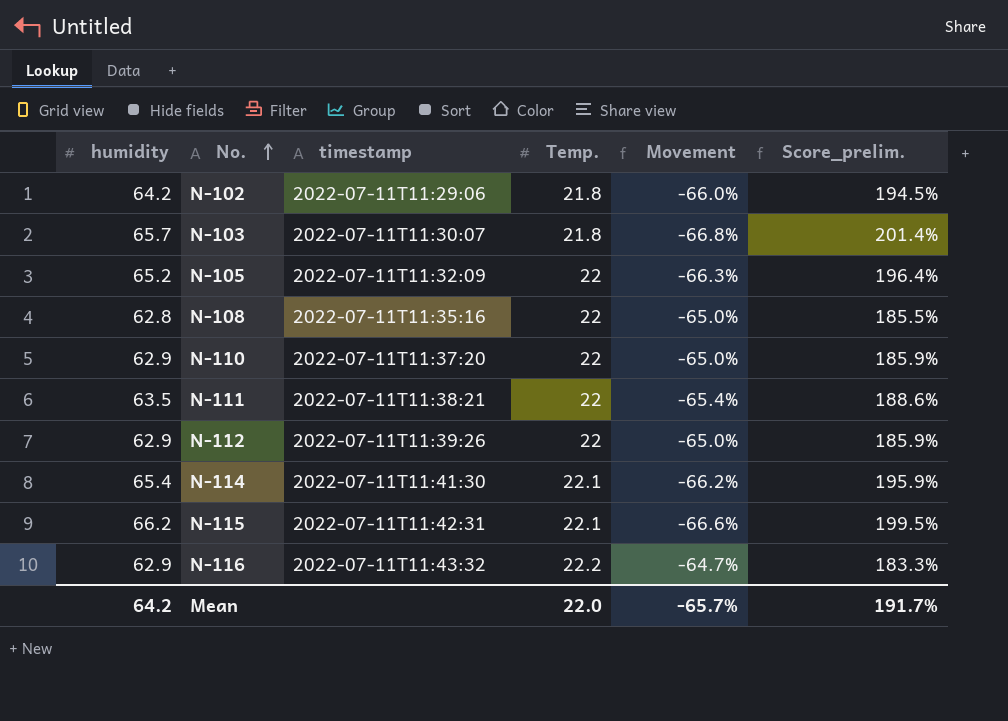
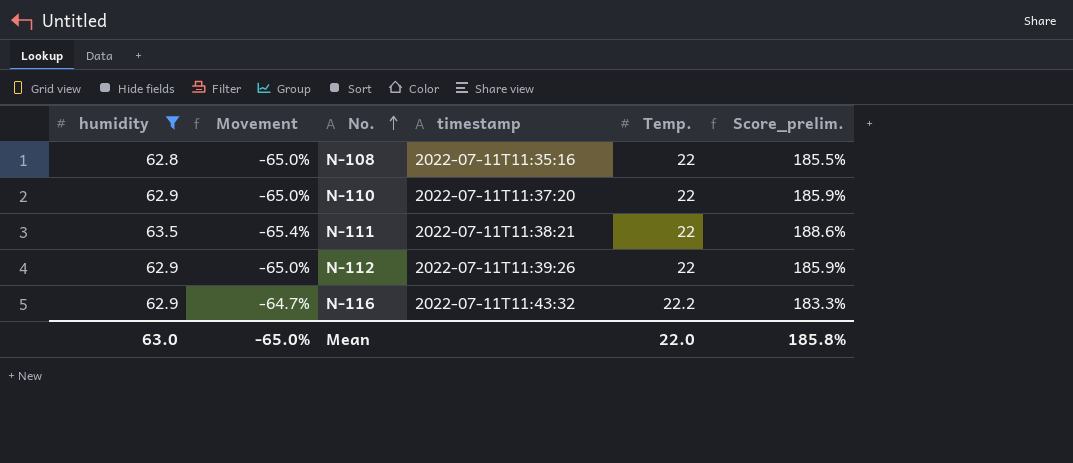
filter: none -> humidity <= 63.5
column Movement | position: 5 -> 2
Mean | humidity: 64.2 -> 63.0
Mean | Movement: -65.7% -> -65.0%
Mean | Score_prelim.: 191.7% -> 185.8%

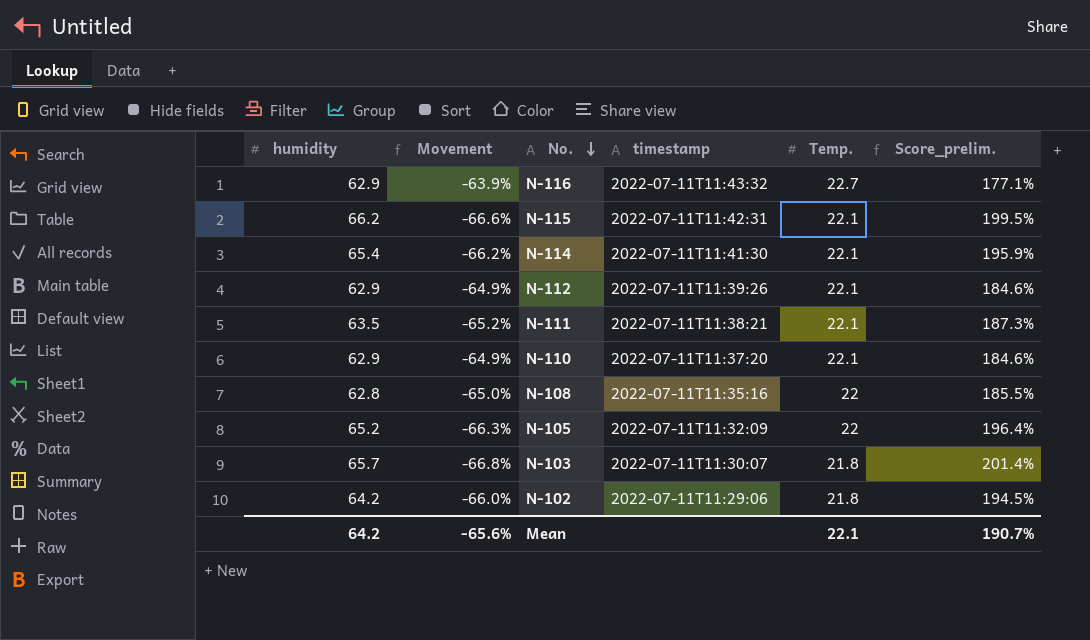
filter: humidity <= 63.5 -> none
row order: No. ascending -> No. descending
N-116 | Movement: -64.7% -> -63.9%
N-116 | Temp.: 22.2 -> 22.7
N-116 | Score_prelim.: 183.3% -> 177.1%
N-112 | Movement: -65.0% -> -64.9%
N-112 | Temp.: 22 -> 22.1
N-112 | Score_prelim.: 185.9% -> 184.6%
N-111 | Movement: -65.4% -> -65.2%
N-111 | Temp.: 22 -> 22.1
N-111 | Score_prelim.: 188.6% -> 187.3%
N-110 | Movement: -65.0% -> -64.9%
N-110 | Temp.: 22 -> 22.1
N-110 | Score_prelim.: 185.9% -> 184.6%
Mean | humidity: 63.0 -> 64.2
Mean | Movement: -65.0% -> -65.6%
Mean | Temp.: 22.0 -> 22.1
Mean | Score_prelim.: 185.8% -> 190.7%

